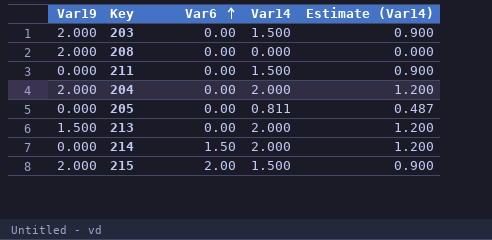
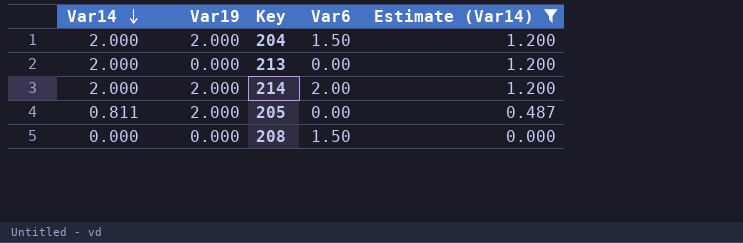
filter: none -> Estimate (Var14) != 0.900
row order: Var6 ascending -> Var14 descending
column Var14 | position: 4 -> 1
204 | Var6: 0.00 -> 1.50
213 | Var19: 1.500 -> 0.000
214 | Var19: 0.000 -> 2.000
214 | Var6: 1.50 -> 2.00
205 | Var19: 0.000 -> 2.000
208 | Var19: 2.000 -> 0.000
208 | Var6: 0.00 -> 1.50

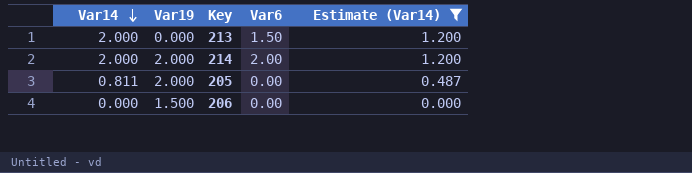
row 204: 2.000 | 2.000 | 1.50 | 1.200 -> none
row 208: 0.000 | 0.000 | 1.50 | 0.000 -> none
213 | Var6: 0.00 -> 1.50
row 206: none -> 0.000 | 1.500 | 0.00 | 0.000

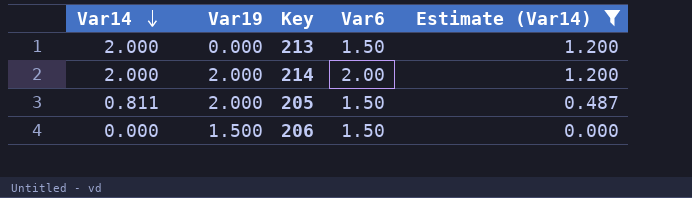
205 | Var6: 0.00 -> 1.50
206 | Var6: 0.00 -> 1.50

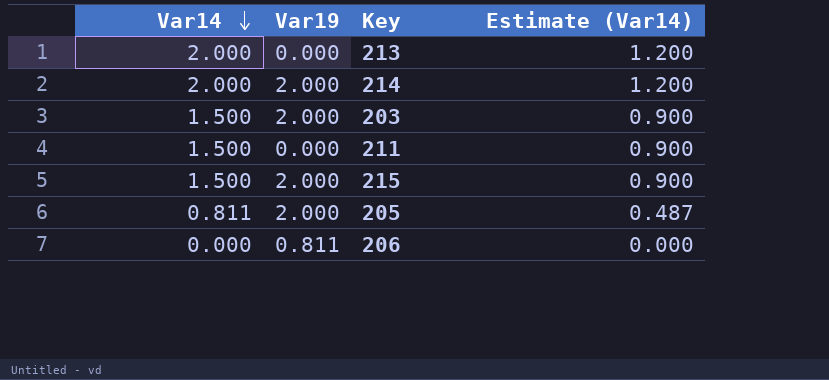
filter: Estimate (Var14) != 0.900 -> none
column Var6 | position: 4 -> none
206 | Var19: 1.500 -> 0.811

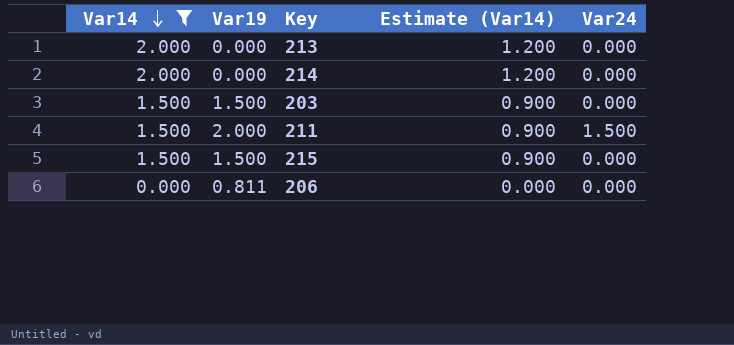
filter: none -> Var14 != 0.811
column Var24 | position: none -> 5
214 | Var19: 2.000 -> 0.000
203 | Var19: 2.000 -> 1.500
211 | Var19: 0.000 -> 2.000
215 | Var19: 2.000 -> 1.500

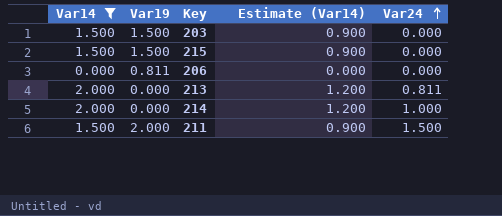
row order: Var14 descending -> Var24 ascending
213 | Var24: 0.000 -> 0.811
214 | Var24: 0.000 -> 1.000

